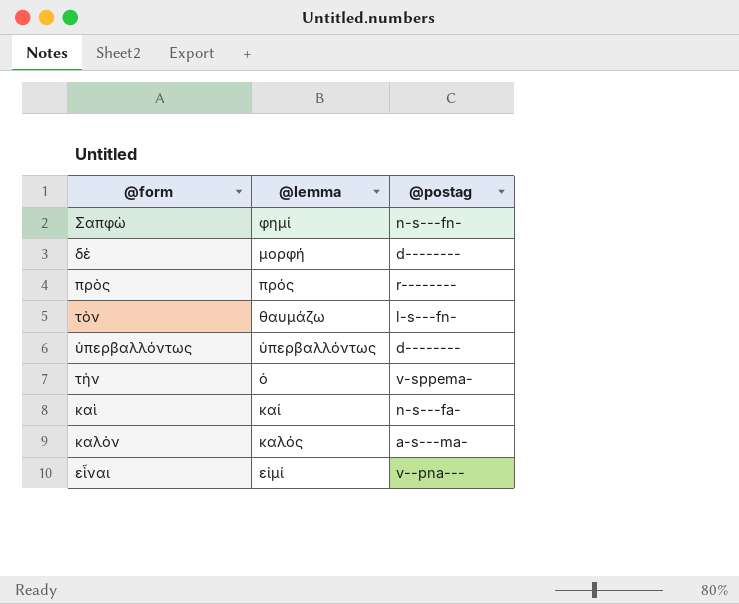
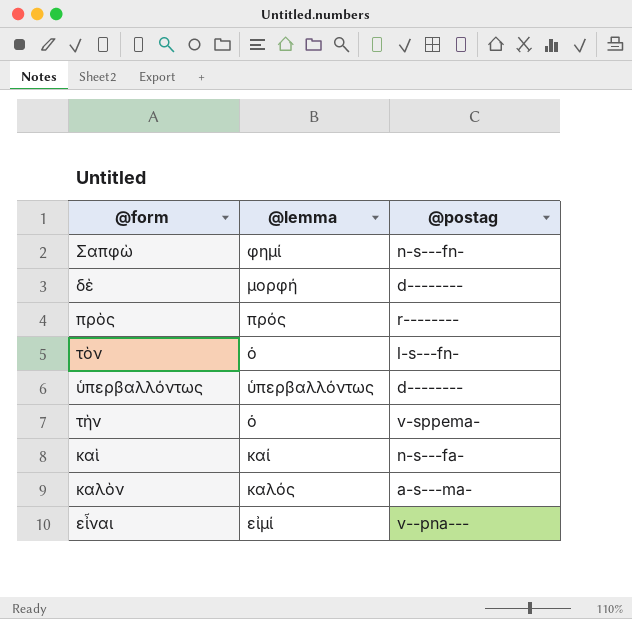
τὸν | @lemma: θαυμάζω -> ὁ

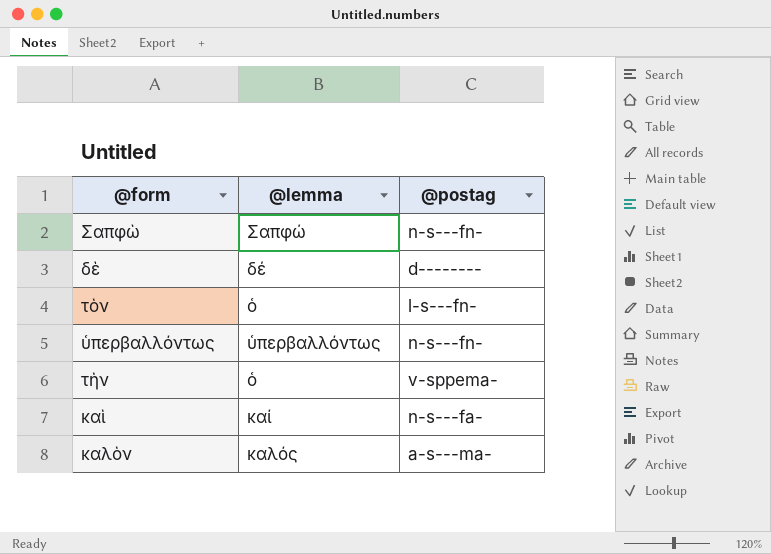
row πρὸς: πρός | r-------- -> none
row εἶναι: εἰμί | v--pna--- -> none
Σαπφὼ | @lemma: φημί -> Σαπφώ
δὲ | @lemma: μορφή -> δέ
ὑπερβαλλόντως | @postag: d-------- -> n-s---fn-

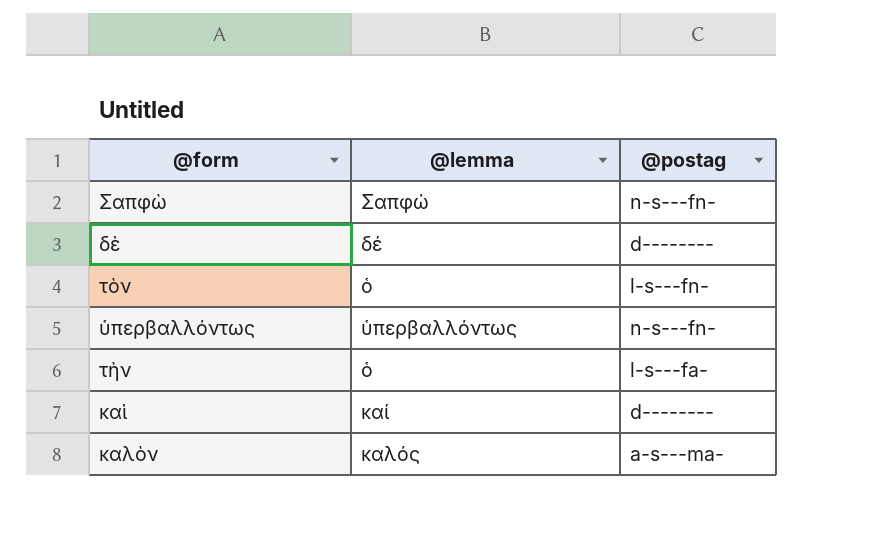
τὴν | @postag: v-sppema- -> l-s---fa-
καὶ | @postag: n-s---fa- -> d--------

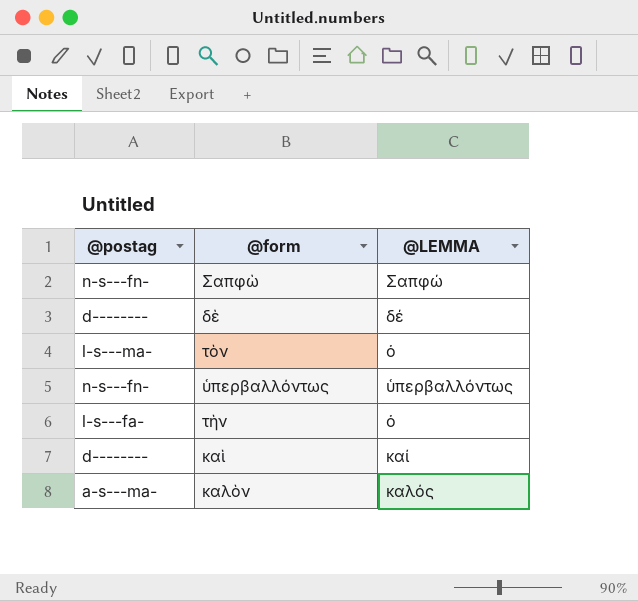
column @postag | position: 3 -> 1
column name: @lemma -> @LEMMA
τὸν | @postag: l-s---fn- -> l-s---ma-

